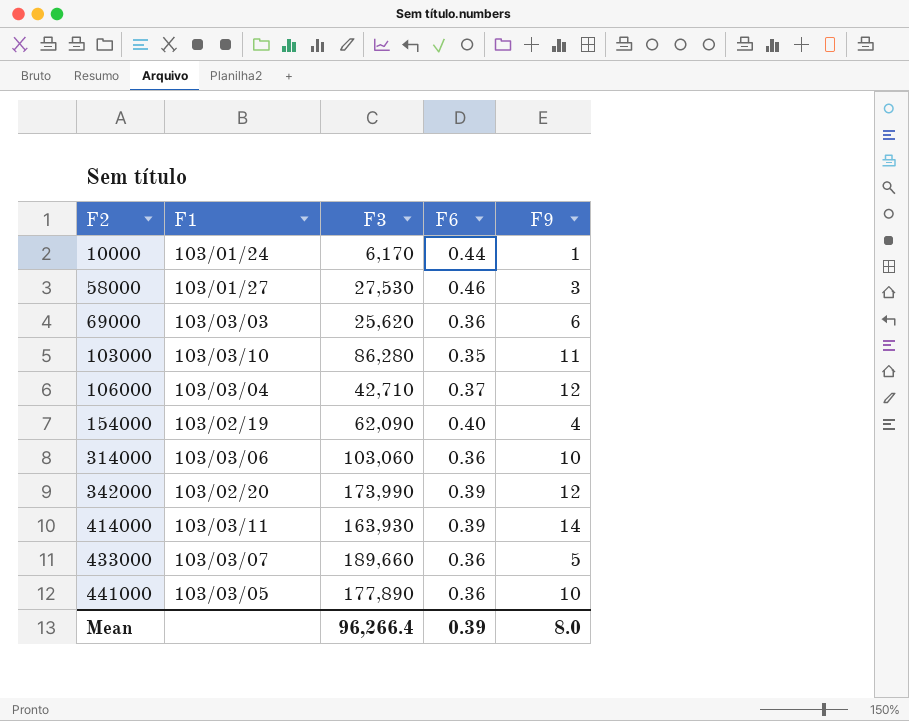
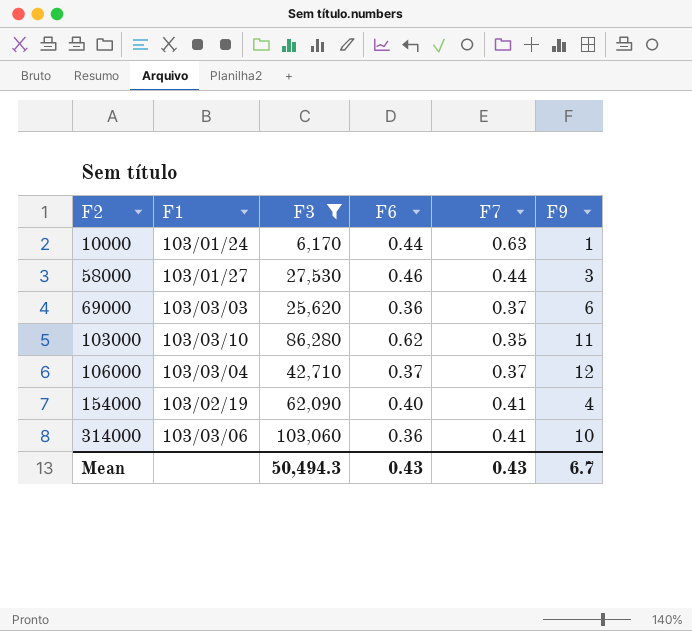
filter: none -> F3 <= 103,060
column F7 | position: none -> 5
103000 | F6: 0.35 -> 0.62
Mean | F3: 96,266.4 -> 50,494.3
Mean | F6: 0.39 -> 0.43
Mean | F9: 8.0 -> 6.7

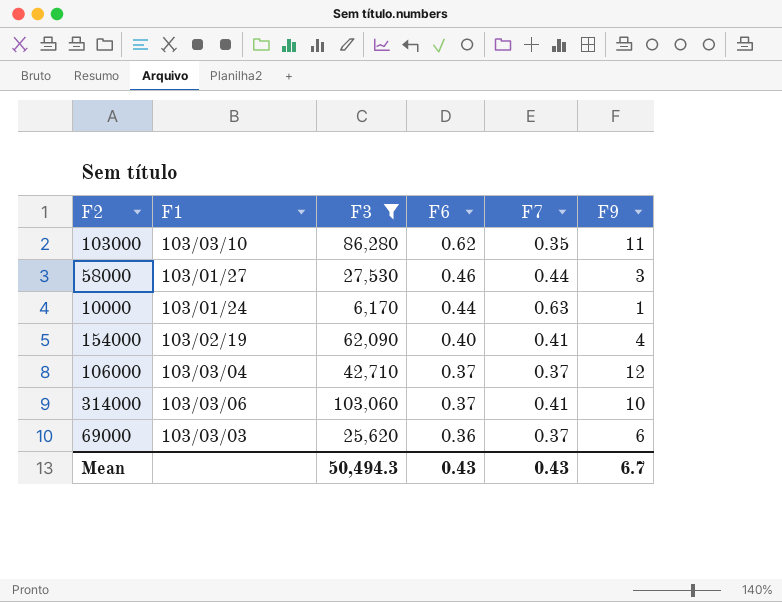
row order: F2 ascending -> F6 descending
314000 | F6: 0.36 -> 0.37

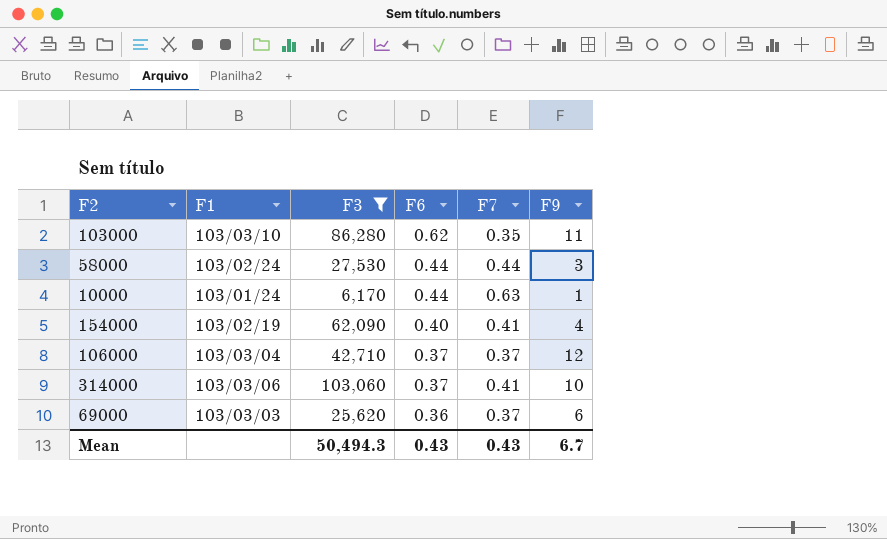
58000 | F1: 103/01/27 -> 103/02/24
58000 | F6: 0.46 -> 0.44

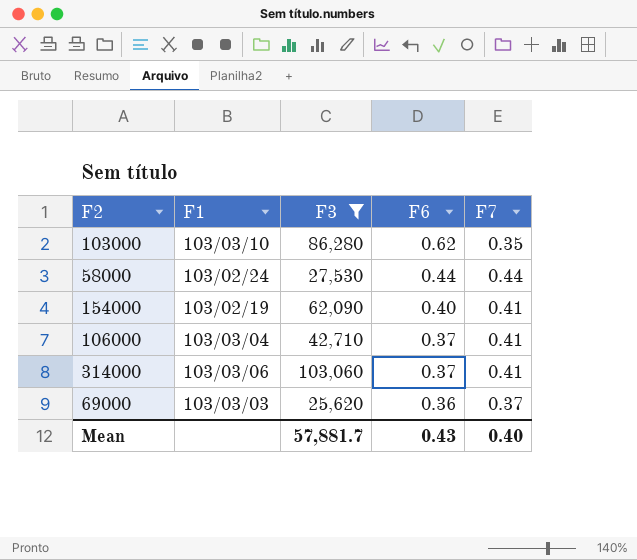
column F9 | position: 6 -> none
row 10000: 103/01/24 | 6,170 | 0.44 | 0.63 | 1 -> none
106000 | F7: 0.37 -> 0.41
Mean | F3: 50,494.3 -> 57,881.7
Mean | F7: 0.43 -> 0.40

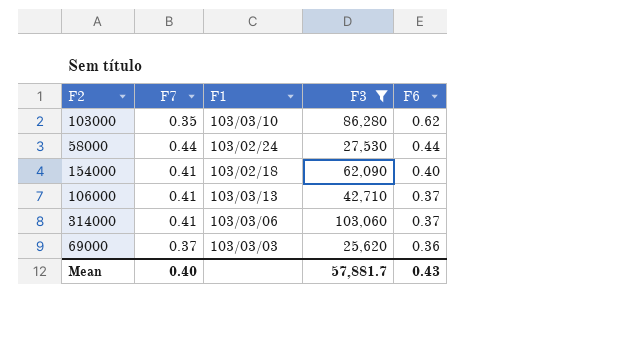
column F7 | position: 5 -> 2
154000 | F1: 103/02/19 -> 103/02/18
106000 | F1: 103/03/04 -> 103/03/13

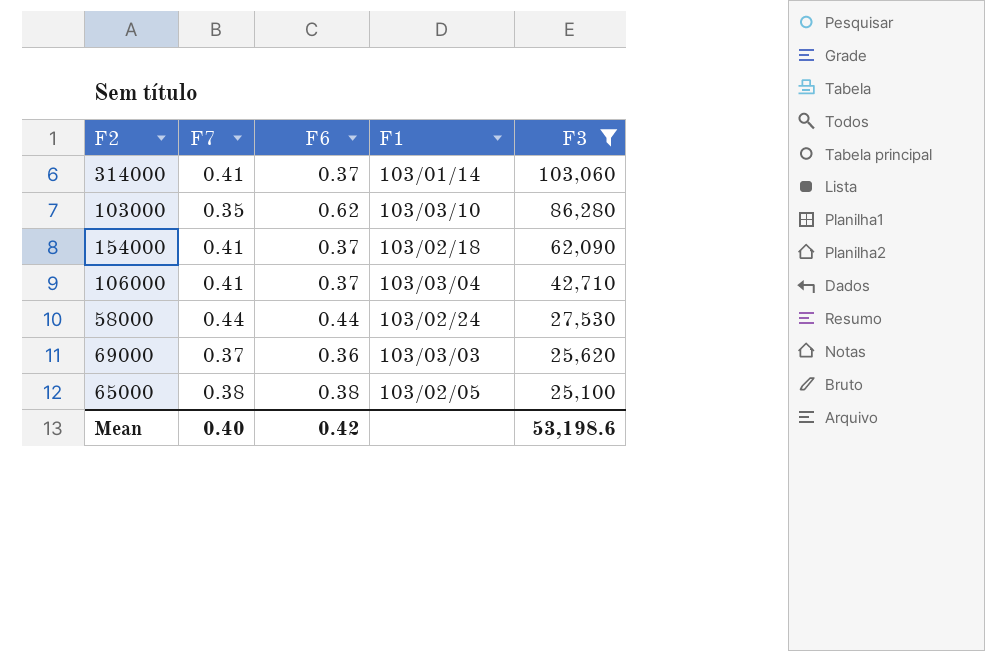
row order: F6 descending -> F3 descending
column F6 | position: 5 -> 3
314000 | F1: 103/03/06 -> 103/01/14
154000 | F6: 0.40 -> 0.37
106000 | F1: 103/03/13 -> 103/03/04
row 65000: none -> 0.38 | 0.38 | 103/02/05 | 25,100
Mean | F6: 0.43 -> 0.42
Mean | F3: 57,881.7 -> 53,198.6

